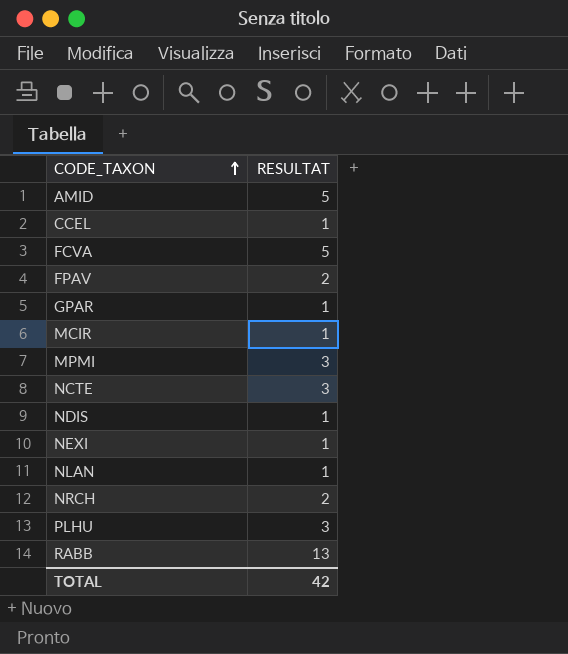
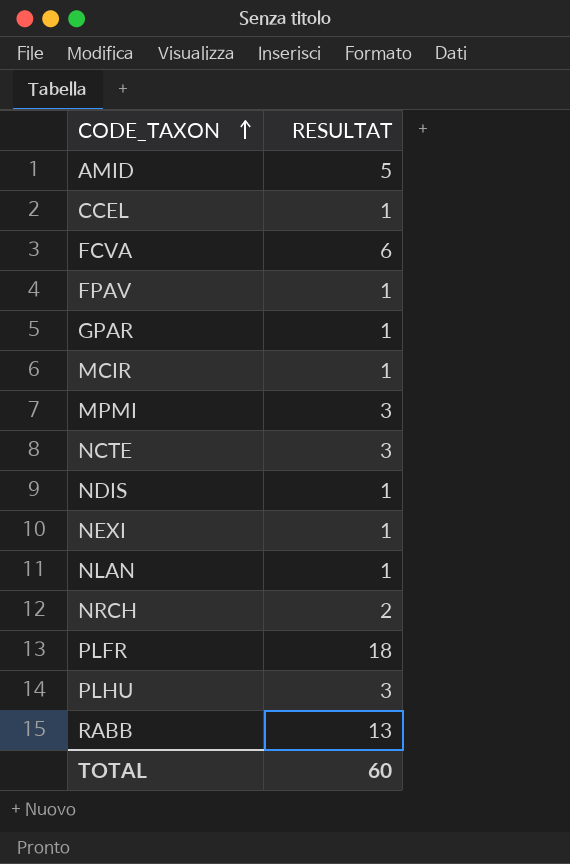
FCVA | RESULTAT: 5 -> 6
FPAV | RESULTAT: 2 -> 1
row PLFR: none -> 18
TOTAL | RESULTAT: 42 -> 60

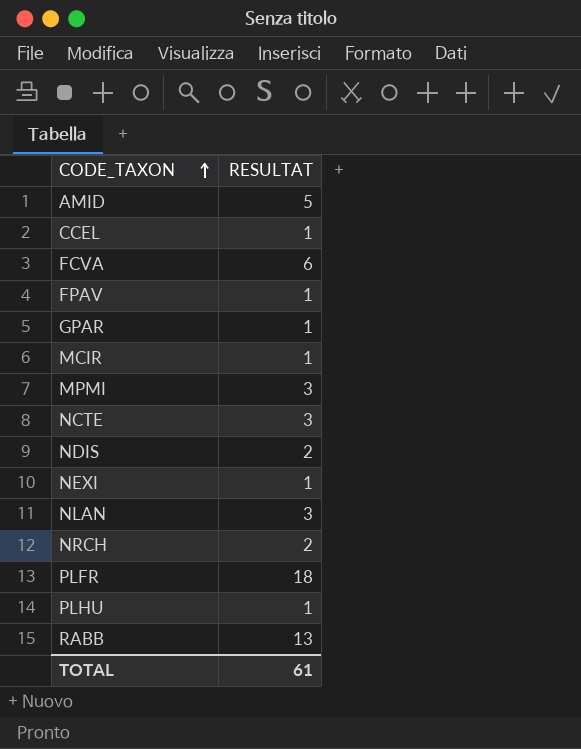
NDIS | RESULTAT: 1 -> 2
NLAN | RESULTAT: 1 -> 3
PLHU | RESULTAT: 3 -> 1
TOTAL | RESULTAT: 60 -> 61

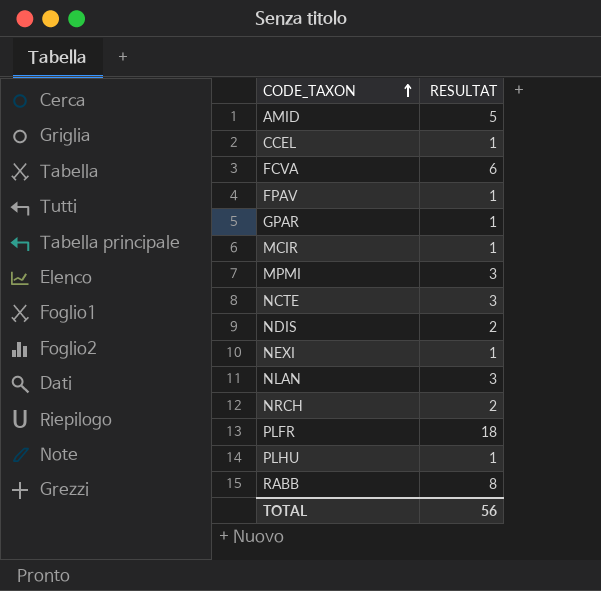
RABB | RESULTAT: 13 -> 8
TOTAL | RESULTAT: 61 -> 56

